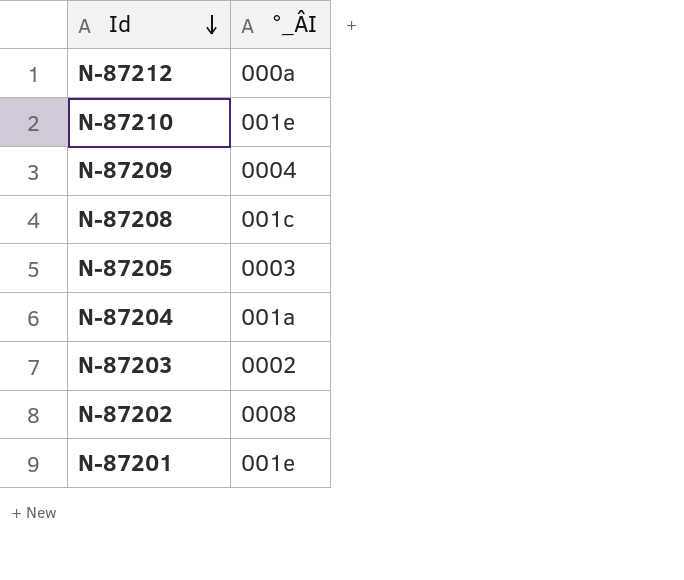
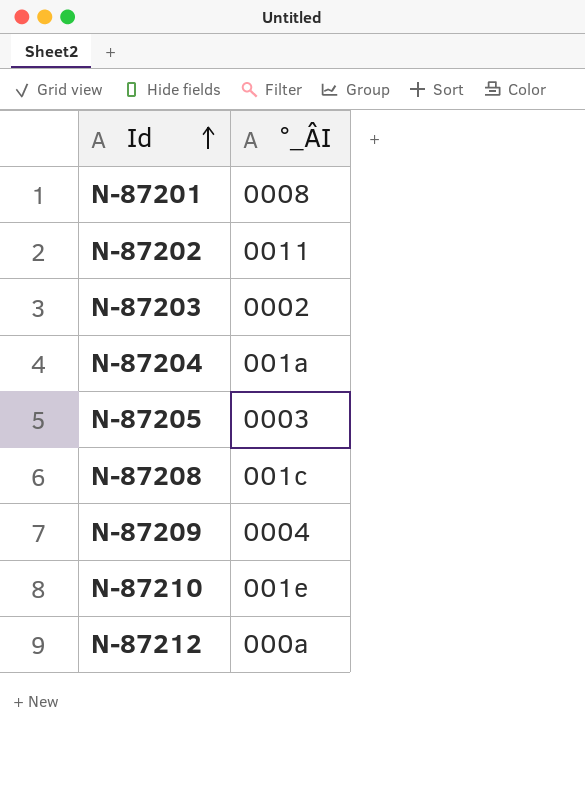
row order: Id descending -> Id ascending
N-87201 | °_ÂI: 001e -> 0008
N-87202 | °_ÂI: 0008 -> 0011

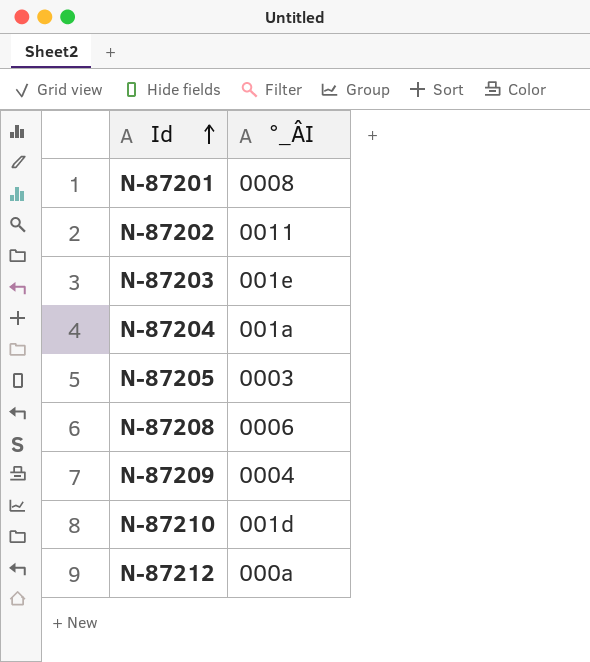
N-87203 | °_ÂI: 0002 -> 001e
N-87208 | °_ÂI: 001c -> 0006
N-87210 | °_ÂI: 001e -> 001d

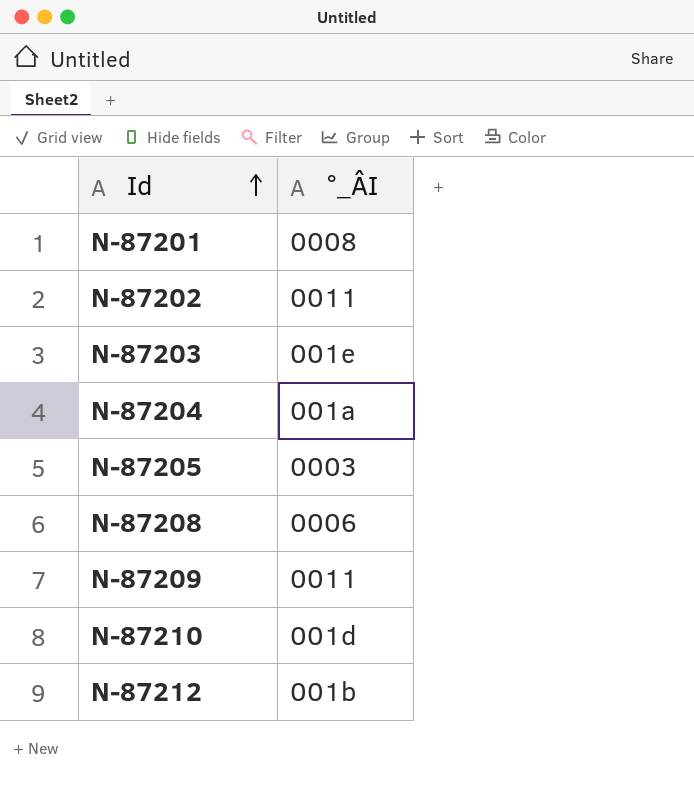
N-87209 | °_ÂI: 0004 -> 0011
N-87212 | °_ÂI: 000a -> 001b

